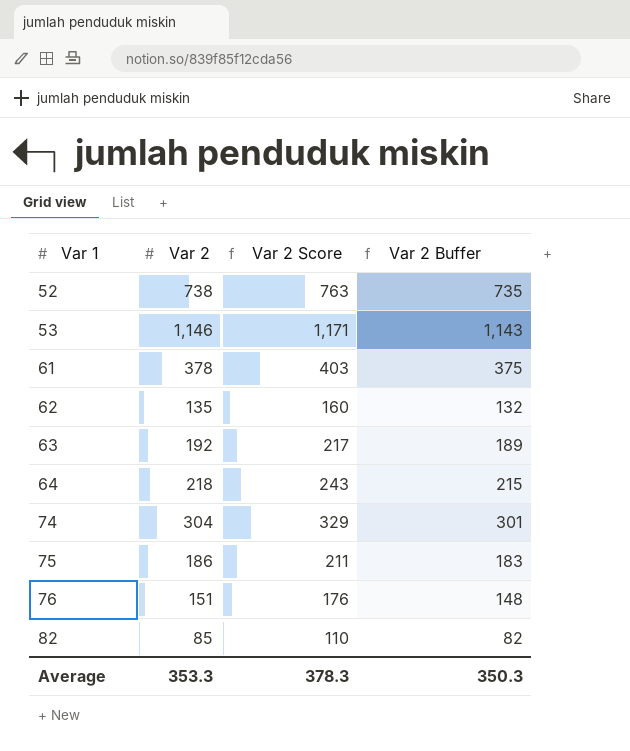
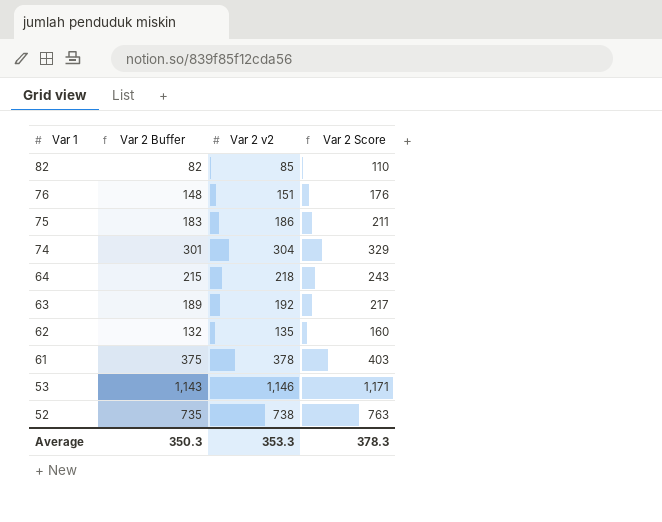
row order: Var 1 ascending -> Var 1 descending
column Var 2 Buffer | position: 4 -> 2
column name: Var 2 -> Var 2 v2

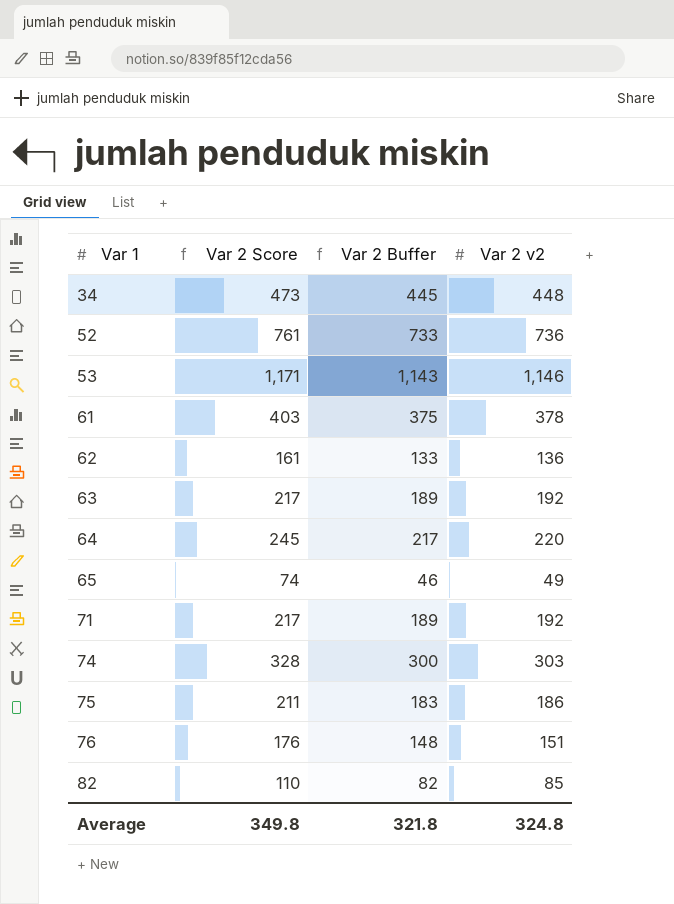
row order: Var 1 descending -> Var 1 ascending
column Var 2 Score | position: 4 -> 2
row 34: none -> 473 | 445 | 448
52 | Var 2 Score: 763 -> 761
52 | Var 2 Buffer: 735 -> 733
52 | Var 2 v2: 738 -> 736
62 | Var 2 Score: 160 -> 161
62 | Var 2 Buffer: 132 -> 133
62 | Var 2 v2: 135 -> 136
64 | Var 2 Score: 243 -> 245
64 | Var 2 Buffer: 215 -> 217
64 | Var 2 v2: 218 -> 220
row 65: none -> 74 | 46 | 49
row 71: none -> 217 | 189 | 192
74 | Var 2 Score: 329 -> 328
74 | Var 2 Buffer: 301 -> 300
74 | Var 2 v2: 304 -> 303
Average | Var 2 Score: 378.3 -> 349.8
Average | Var 2 Buffer: 350.3 -> 321.8
Average | Var 2 v2: 353.3 -> 324.8

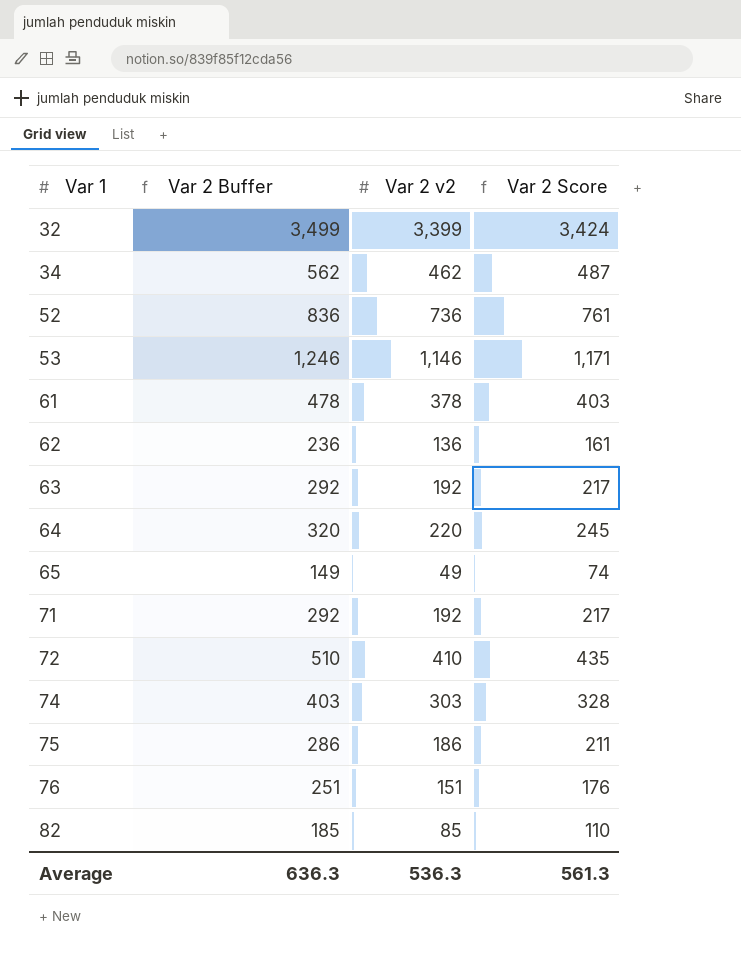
column Var 2 Buffer | formula: [Var 2 v2] - 3 -> [Var 2 v2] + 100
column Var 2 Score | position: 2 -> 4
row 32: none -> 3,499 | 3,399 | 3,424
34 | Var 2 v2: 448 -> 462
34 | Var 2 Score: 473 -> 487
row 72: none -> 510 | 410 | 435
Average | Var 2 Buffer: 321.8 -> 636.3
Average | Var 2 v2: 324.8 -> 536.3
Average | Var 2 Score: 349.8 -> 561.3

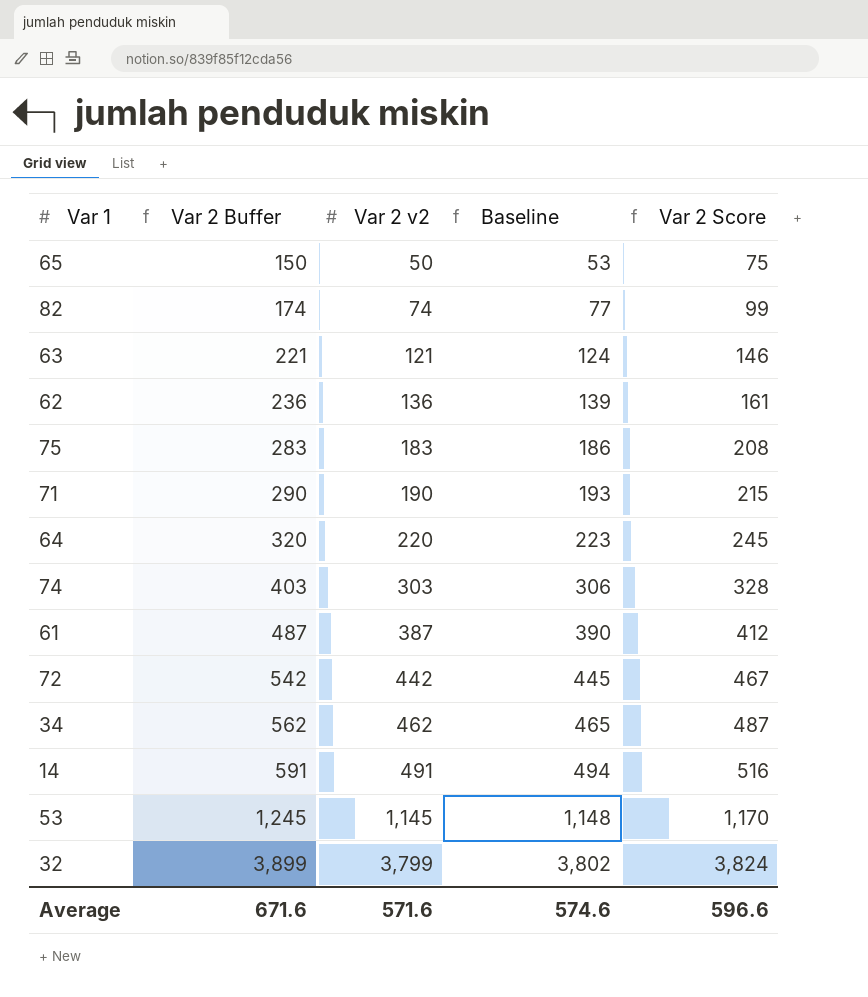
row order: Var 1 ascending -> Var 2 Buffer ascending
column Baseline | formula: none -> [Var 2 v2] + 3
row 52: 836 | 736 | 761 -> none
row 76: 251 | 151 | 176 -> none
65 | Var 2 Buffer: 149 -> 150
65 | Var 2 v2: 49 -> 50
65 | Var 2 Score: 74 -> 75
82 | Var 2 Buffer: 185 -> 174
82 | Var 2 v2: 85 -> 74
82 | Var 2 Score: 110 -> 99
63 | Var 2 Buffer: 292 -> 221
63 | Var 2 v2: 192 -> 121
63 | Var 2 Score: 217 -> 146
75 | Var 2 Buffer: 286 -> 283
75 | Var 2 v2: 186 -> 183
75 | Var 2 Score: 211 -> 208
71 | Var 2 Buffer: 292 -> 290
71 | Var 2 v2: 192 -> 190
71 | Var 2 Score: 217 -> 215
61 | Var 2 Buffer: 478 -> 487
61 | Var 2 v2: 378 -> 387
61 | Var 2 Score: 403 -> 412
72 | Var 2 Buffer: 510 -> 542
72 | Var 2 v2: 410 -> 442
72 | Var 2 Score: 435 -> 467
row 14: none -> 591 | 491 | 494 | 516
53 | Var 2 Buffer: 1,246 -> 1,245
53 | Var 2 v2: 1,146 -> 1,145
53 | Var 2 Score: 1,171 -> 1,170
32 | Var 2 Buffer: 3,499 -> 3,899
32 | Var 2 v2: 3,399 -> 3,799
32 | Var 2 Score: 3,424 -> 3,824
Average | Var 2 Buffer: 636.3 -> 671.6
Average | Var 2 v2: 536.3 -> 571.6
Average | Var 2 Score: 561.3 -> 596.6

